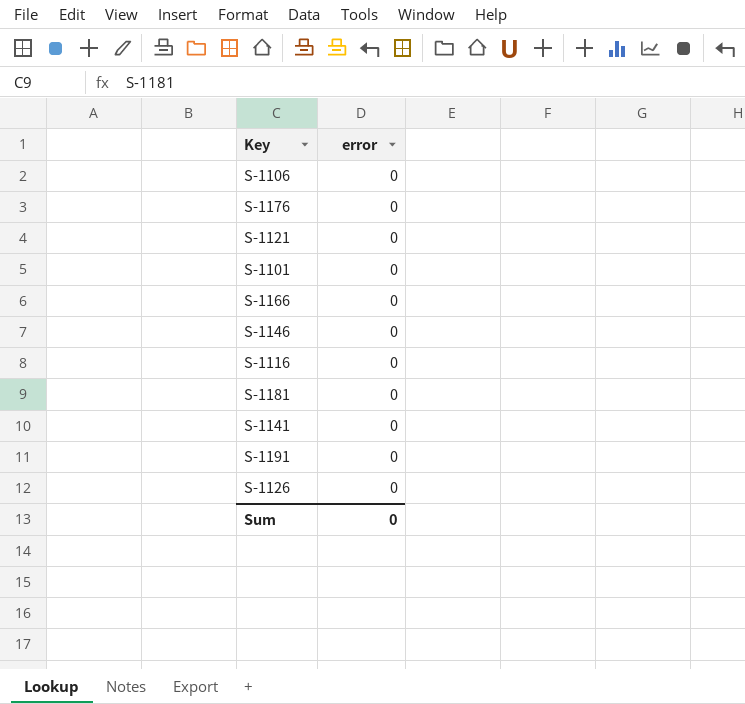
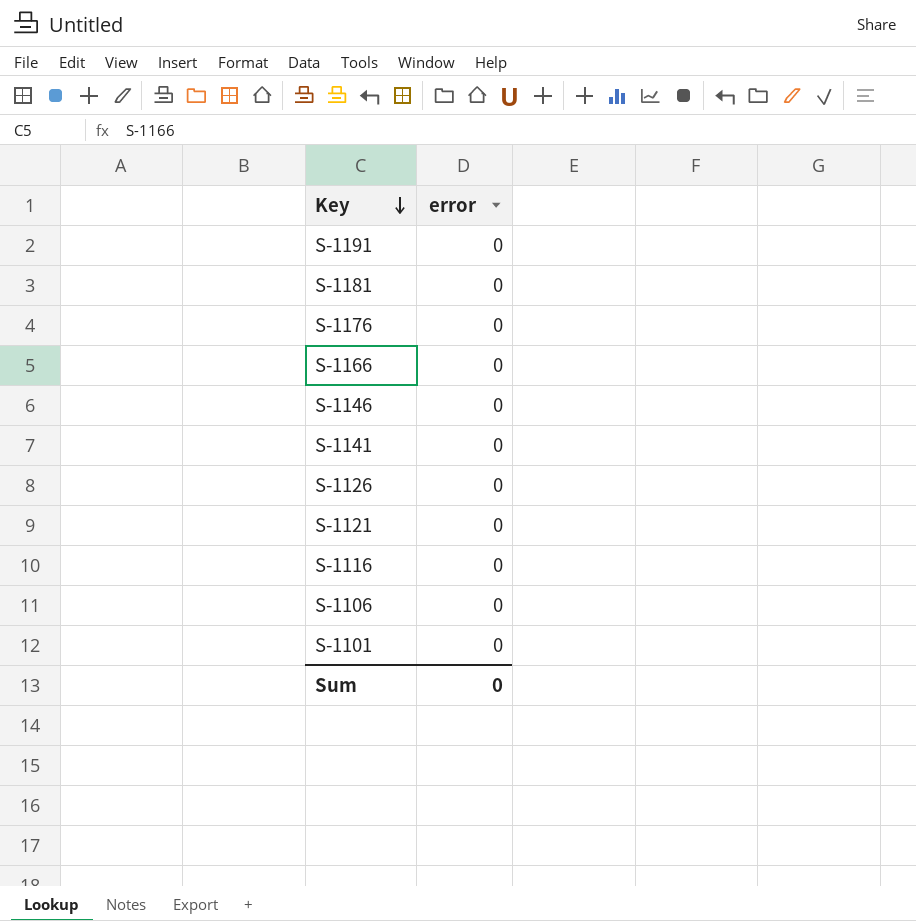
row order: none -> Key descending

